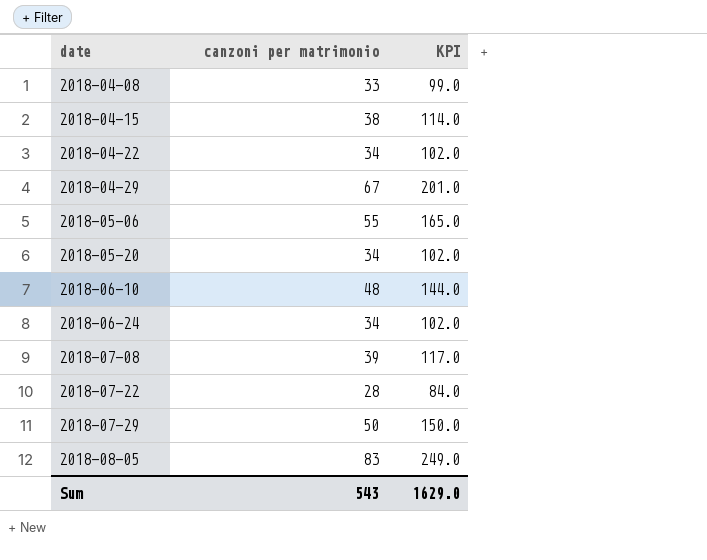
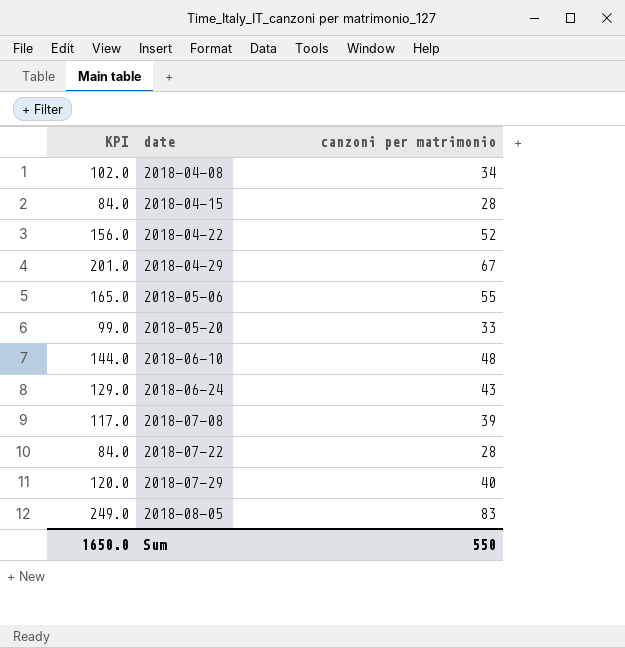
column KPI | position: 3 -> 1
2018-04-08 | KPI: 99.0 -> 102.0
2018-04-08 | canzoni per matrimonio: 33 -> 34
2018-04-15 | KPI: 114.0 -> 84.0
2018-04-15 | canzoni per matrimonio: 38 -> 28
2018-04-22 | KPI: 102.0 -> 156.0
2018-04-22 | canzoni per matrimonio: 34 -> 52
2018-05-20 | KPI: 102.0 -> 99.0
2018-05-20 | canzoni per matrimonio: 34 -> 33
2018-06-24 | KPI: 102.0 -> 129.0
2018-06-24 | canzoni per matrimonio: 34 -> 43
2018-07-29 | KPI: 150.0 -> 120.0
2018-07-29 | canzoni per matrimonio: 50 -> 40
Sum | KPI: 1629.0 -> 1650.0
Sum | canzoni per matrimonio: 543 -> 550

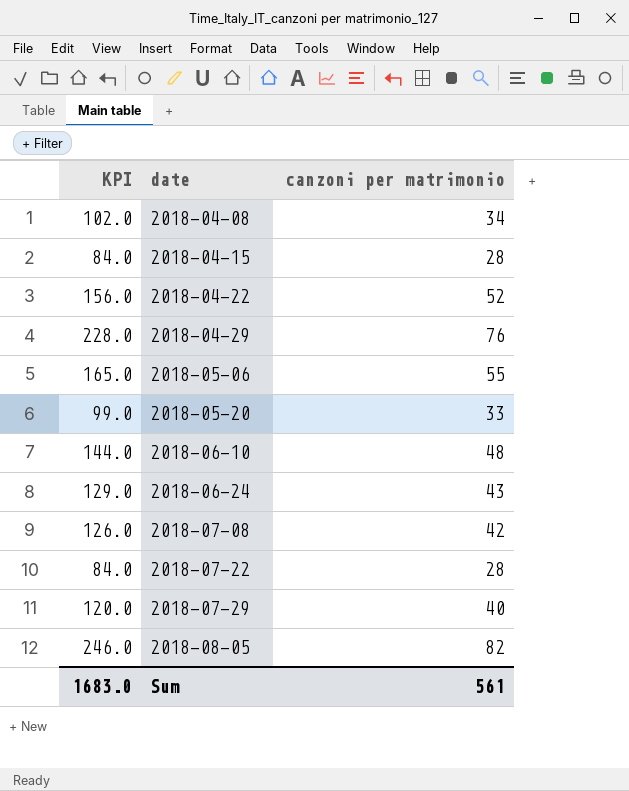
2018-04-29 | KPI: 201.0 -> 228.0
2018-04-29 | canzoni per matrimonio: 67 -> 76
2018-07-08 | KPI: 117.0 -> 126.0
2018-07-08 | canzoni per matrimonio: 39 -> 42
2018-08-05 | KPI: 249.0 -> 246.0
2018-08-05 | canzoni per matrimonio: 83 -> 82
Sum | KPI: 1650.0 -> 1683.0
Sum | canzoni per matrimonio: 550 -> 561

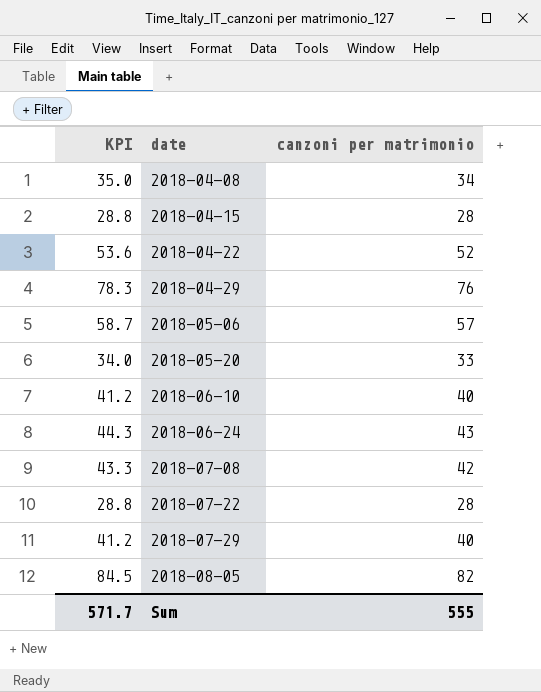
column KPI | formula: [canzoni per matrimonio] * 3 -> [canzoni per matrimonio] * 1.03
2018-05-06 | canzoni per matrimonio: 55 -> 57
2018-06-10 | canzoni per matrimonio: 48 -> 40
Sum | KPI: 1683.0 -> 571.7
Sum | canzoni per matrimonio: 561 -> 555

